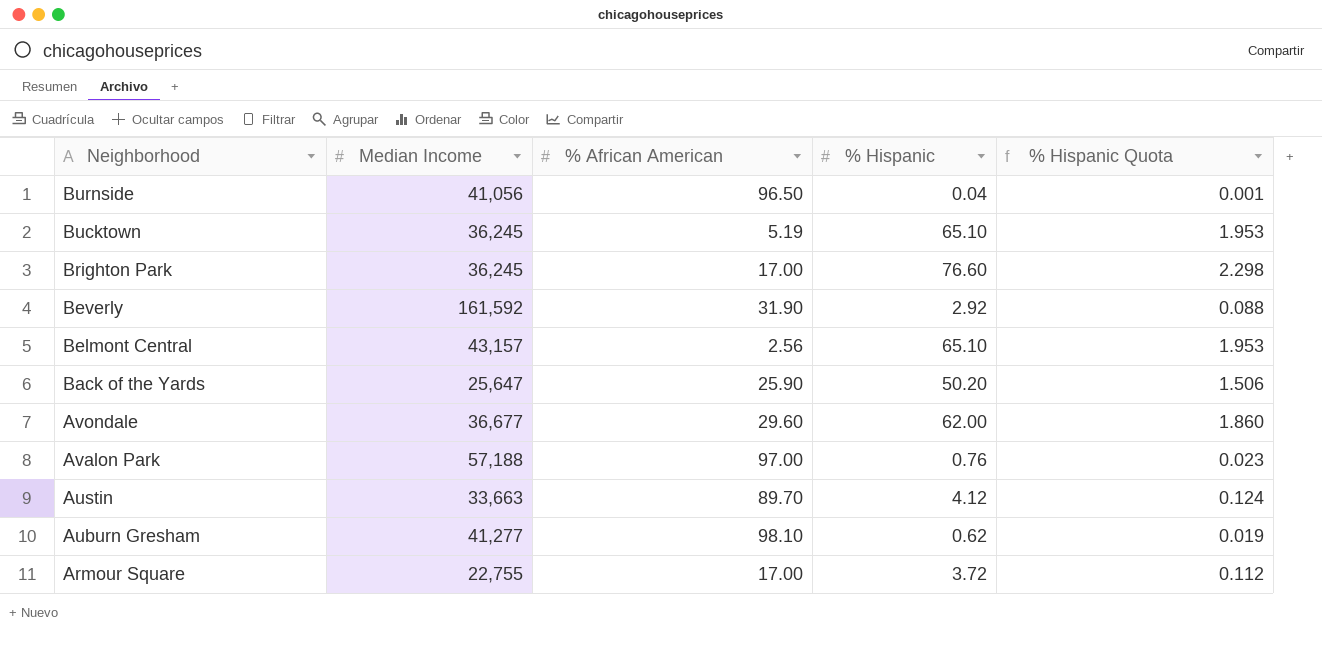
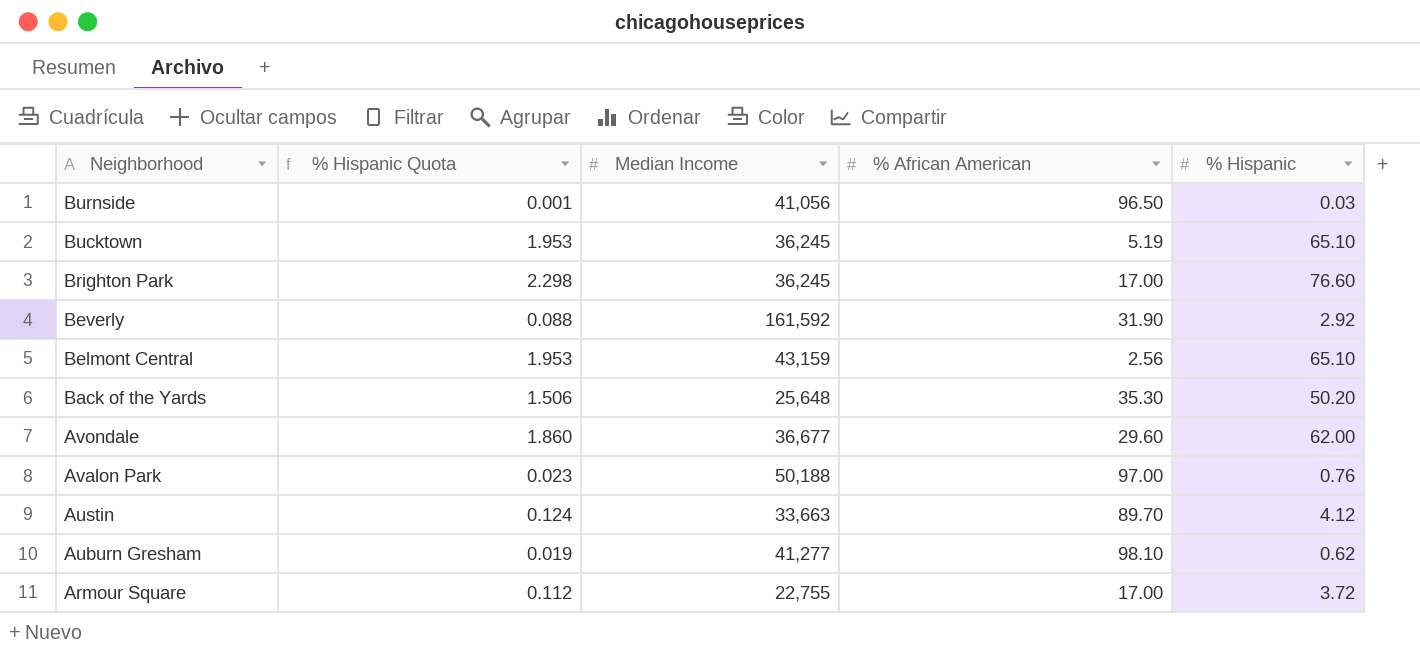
column % Hispanic Quota | position: 5 -> 2
Burnside | % Hispanic: 0.04 -> 0.03
Belmont Central | Median Income: 43,157 -> 43,159
Back of the Yards | Median Income: 25,647 -> 25,648
Back of the Yards | % African American: 25.90 -> 35.30
Avalon Park | Median Income: 57,188 -> 50,188

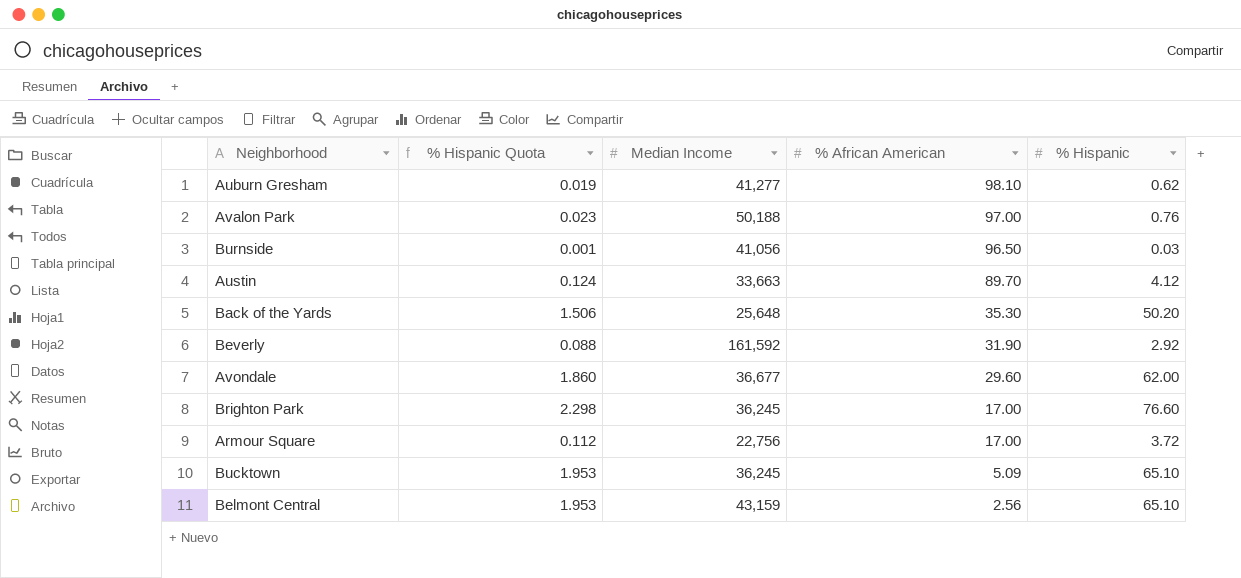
row order: Neighborhood descending -> % African American descending
Armour Square | Median Income: 22,755 -> 22,756
Bucktown | % African American: 5.19 -> 5.09

